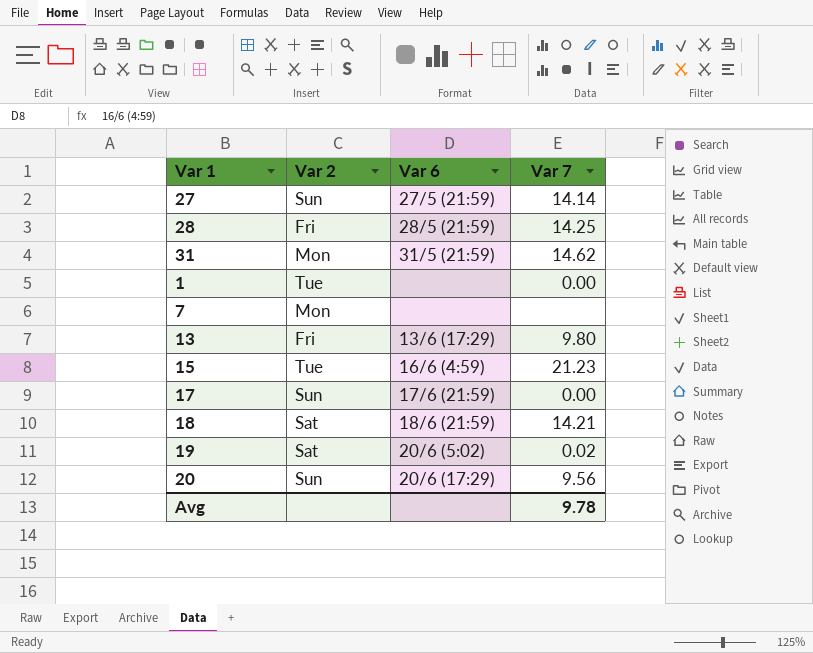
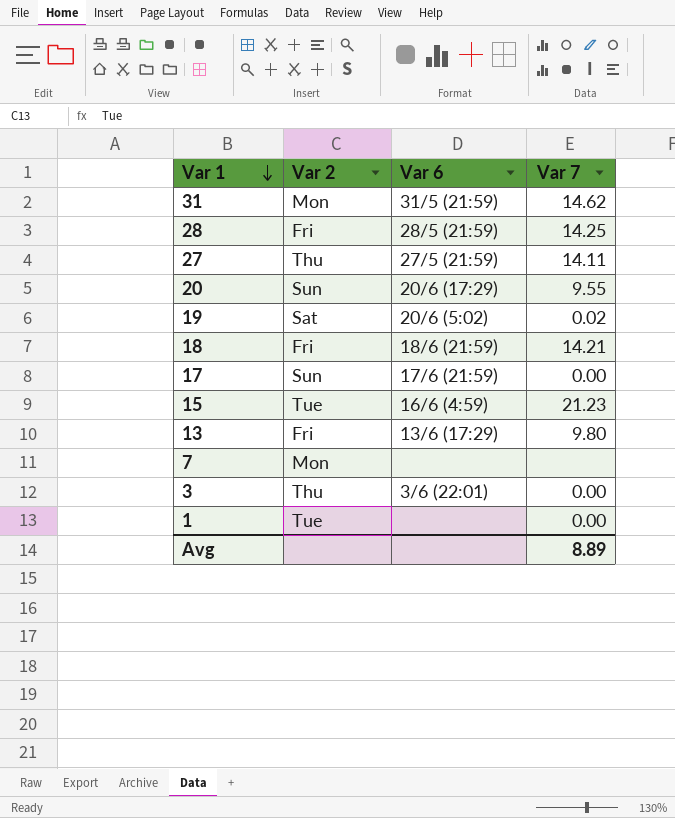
row order: none -> Var 1 descending
27 | Var 2: Sun -> Thu
27 | Var 7: 14.14 -> 14.11
20 | Var 7: 9.56 -> 9.55
18 | Var 2: Sat -> Fri
row 3: none -> Thu | 3/6 (22:01) | 0.00
Avg | Var 7: 9.78 -> 8.89

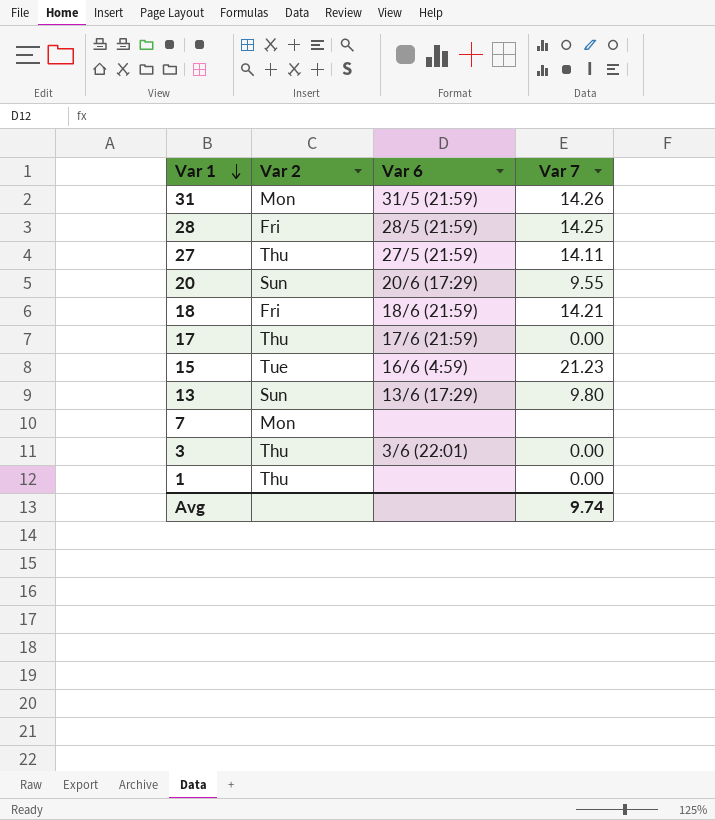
row 19: Sat | 20/6 (5:02) | 0.02 -> none
31 | Var 7: 14.62 -> 14.26
17 | Var 2: Sun -> Thu
13 | Var 2: Fri -> Sun
1 | Var 2: Tue -> Thu
Avg | Var 7: 8.89 -> 9.74

